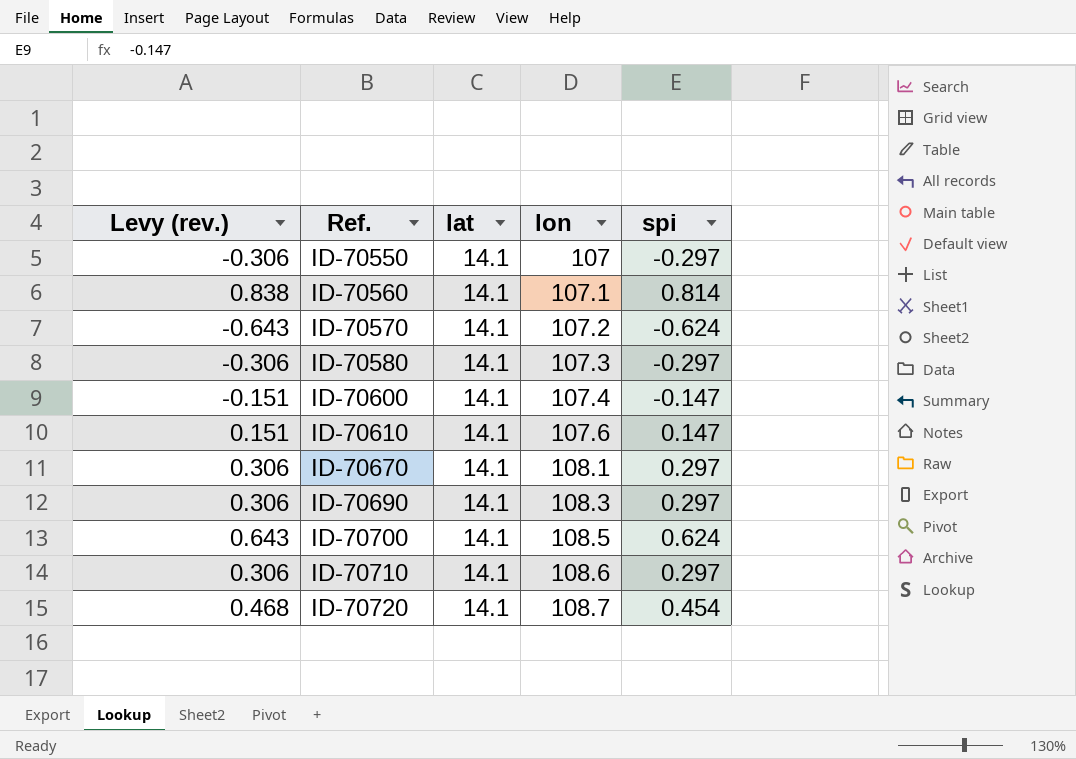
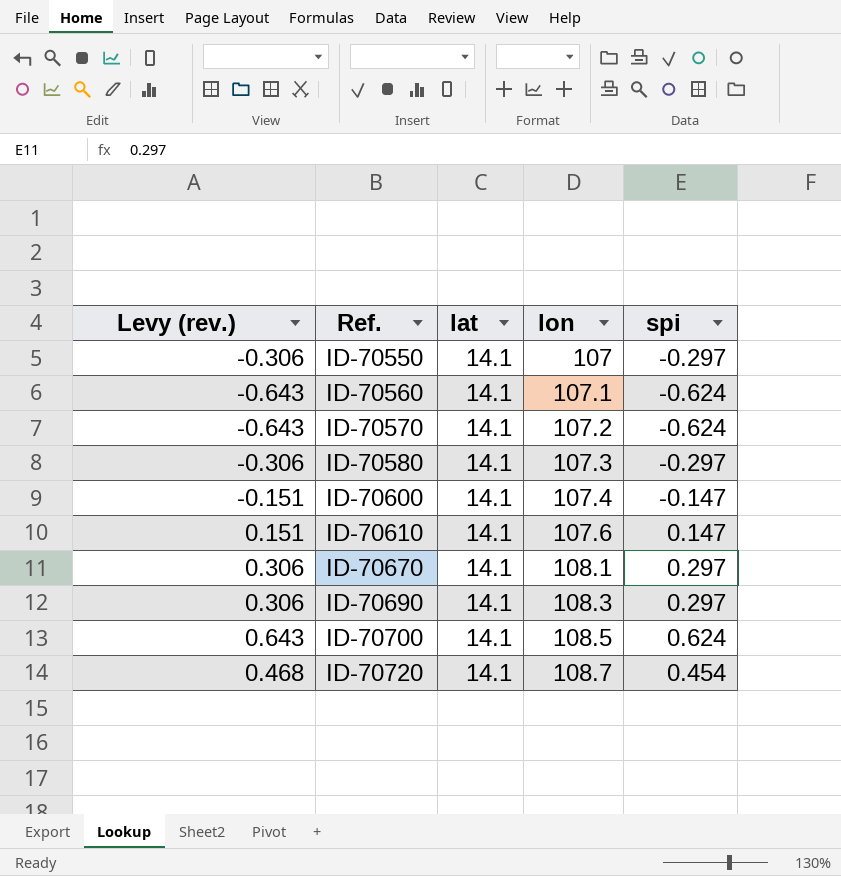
row ID-70710: 0.306 | 14.1 | 108.6 | 0.297 -> none
ID-70560 | Levy (rev.): 0.838 -> -0.643
ID-70560 | spi: 0.814 -> -0.624

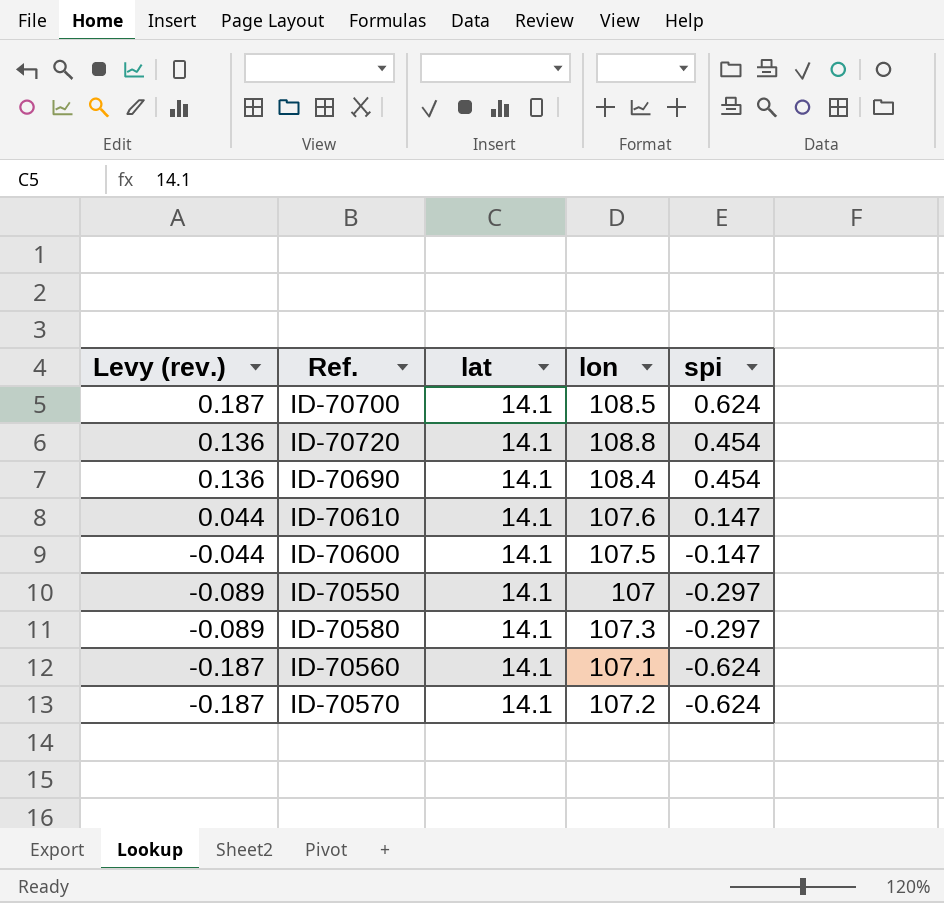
row order: Ref. ascending -> Levy (rev.) descending
column Levy (rev.) | formula: [spi] * 1.03 -> [spi] * 0.3
row ID-70670: 0.306 | 14.1 | 108.1 | 0.297 -> none
ID-70720 | lon: 108.7 -> 108.8
ID-70690 | lon: 108.3 -> 108.4
ID-70690 | spi: 0.297 -> 0.454
ID-70600 | lon: 107.4 -> 107.5

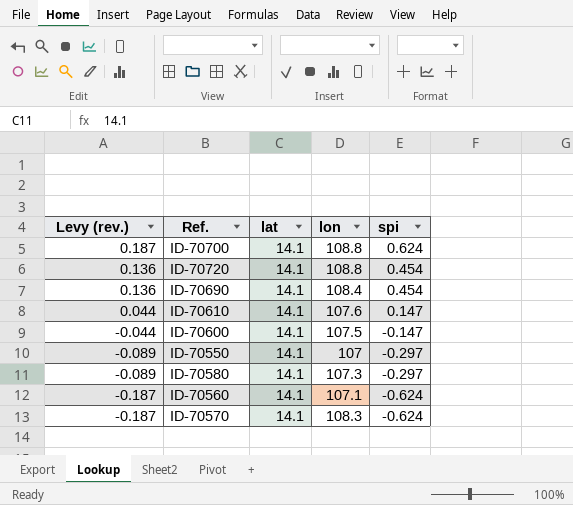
ID-70700 | lon: 108.5 -> 108.8
ID-70570 | lon: 107.2 -> 108.3

